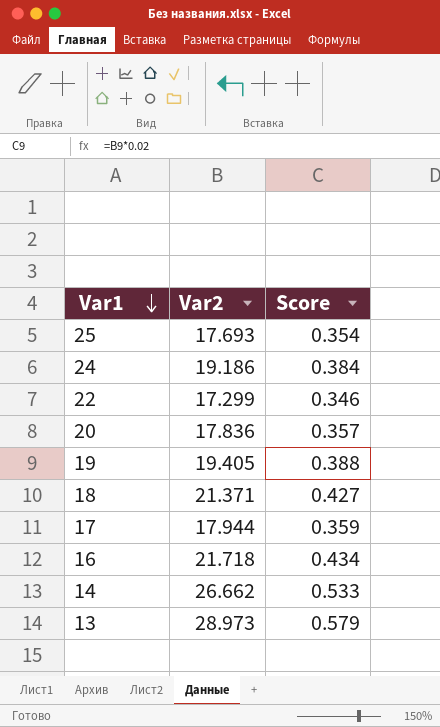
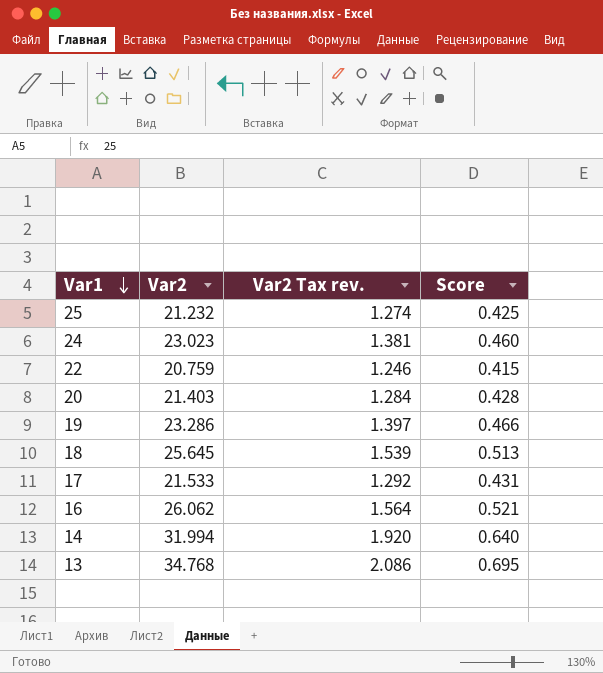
column Var2 Tax rev. | formula: none -> [Var2] * 0.06
25 | Var2: 17.693 -> 21.232
25 | Score: 0.354 -> 0.425
24 | Var2: 19.186 -> 23.023
24 | Score: 0.384 -> 0.460
22 | Var2: 17.299 -> 20.759
22 | Score: 0.346 -> 0.415
20 | Var2: 17.836 -> 21.403
20 | Score: 0.357 -> 0.428
19 | Var2: 19.405 -> 23.286
19 | Score: 0.388 -> 0.466
18 | Var2: 21.371 -> 25.645
18 | Score: 0.427 -> 0.513
17 | Var2: 17.944 -> 21.533
17 | Score: 0.359 -> 0.431
16 | Var2: 21.718 -> 26.062
16 | Score: 0.434 -> 0.521
14 | Var2: 26.662 -> 31.994
14 | Score: 0.533 -> 0.640
13 | Var2: 28.973 -> 34.768
13 | Score: 0.579 -> 0.695

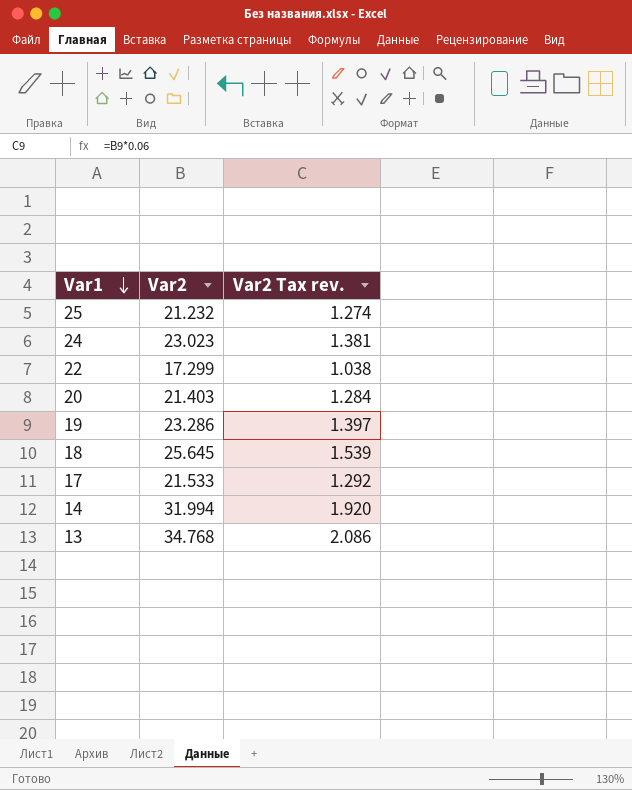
column Score | formula: [Var2] * 0.02 -> none
row 16: 26.062 | 1.564 | 0.521 -> none
22 | Var2: 20.759 -> 17.299
22 | Var2 Tax rev.: 1.246 -> 1.038

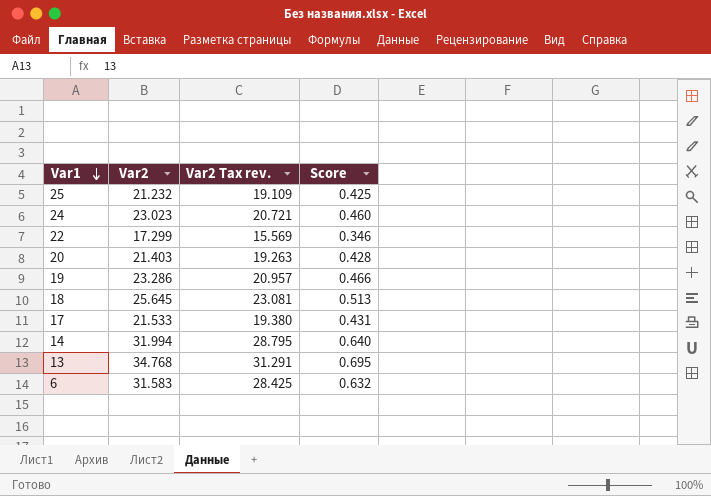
column Var2 Tax rev. | formula: [Var2] * 0.06 -> [Var2] * 0.9
column Score | formula: none -> [Var2] * 0.02
row 6: none -> 31.583 | 28.425 | 0.632

